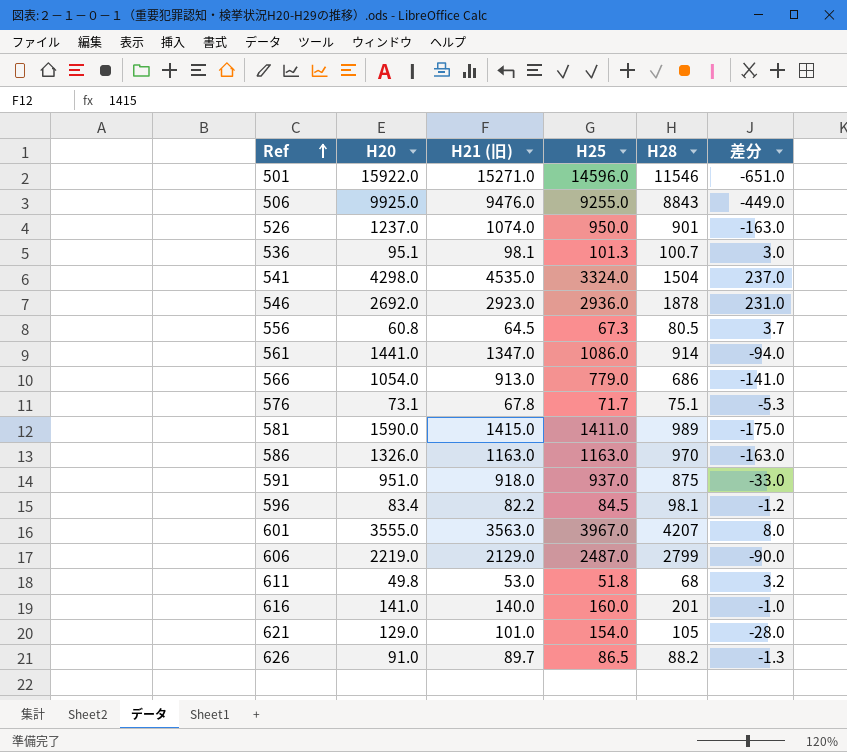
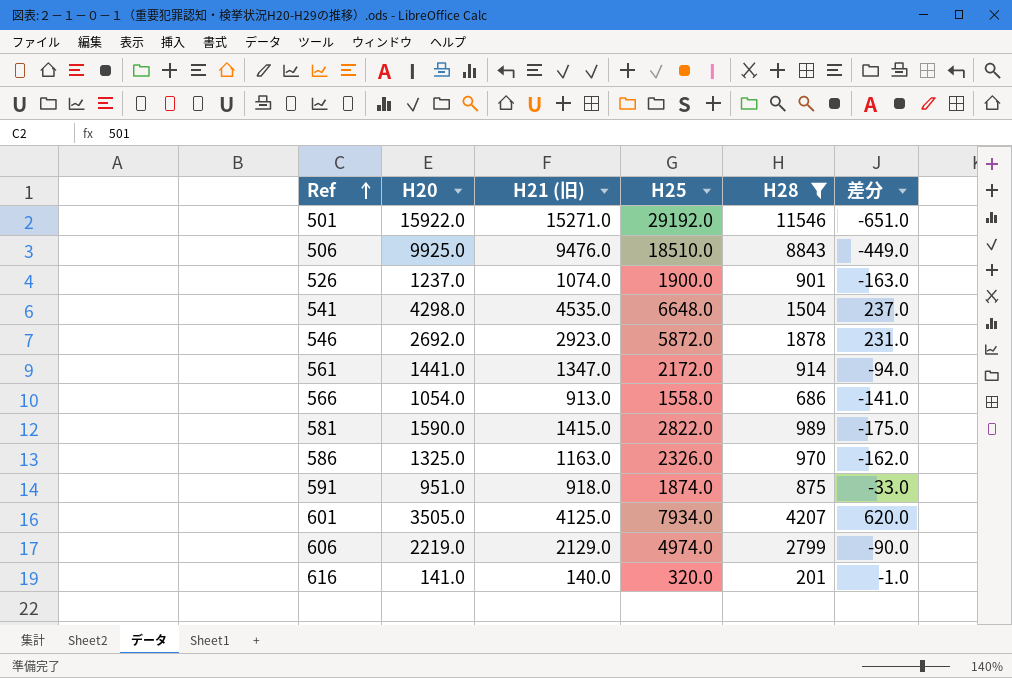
filter: none -> H28 >= 201
501 | H25: 14596.0 -> 29192.0
506 | H25: 9255.0 -> 18510.0
526 | H25: 950.0 -> 1900.0
541 | H25: 3324.0 -> 6648.0
546 | H25: 2936.0 -> 5872.0
561 | H25: 1086.0 -> 2172.0
566 | H25: 779.0 -> 1558.0
581 | H25: 1411.0 -> 2822.0
586 | H20: 1326.0 -> 1325.0
586 | H25: 1163.0 -> 2326.0
586 | 差分: -163.0 -> -162.0
591 | H25: 937.0 -> 1874.0
601 | H20: 3555.0 -> 3505.0
601 | H21 (旧): 3563.0 -> 4125.0
601 | H25: 3967.0 -> 7934.0
601 | 差分: 8.0 -> 620.0
606 | H25: 2487.0 -> 4974.0
616 | H25: 160.0 -> 320.0

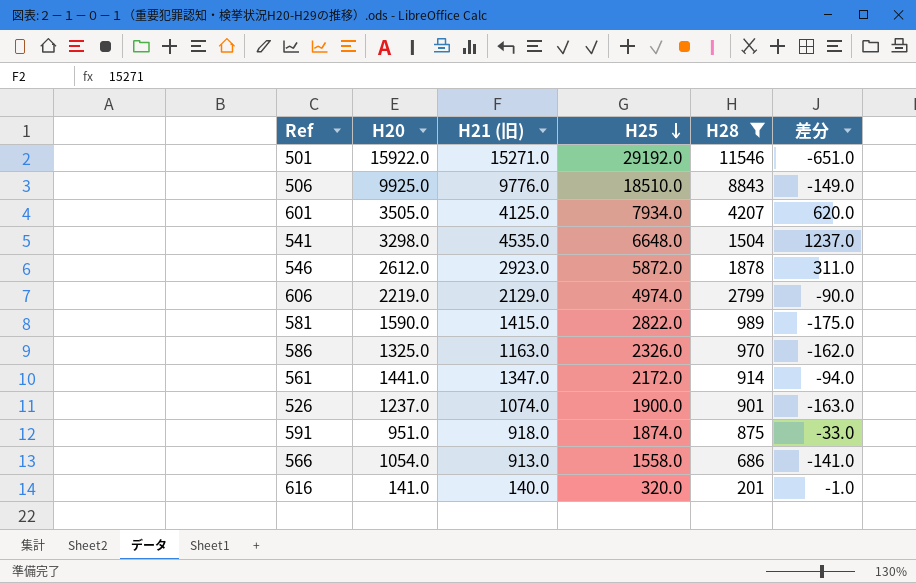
row order: Ref ascending -> H25 descending
506 | H21 (旧): 9476.0 -> 9776.0
506 | 差分: -449.0 -> -149.0
541 | H20: 4298.0 -> 3298.0
541 | 差分: 237.0 -> 1237.0
546 | H20: 2692.0 -> 2612.0
546 | 差分: 231.0 -> 311.0

